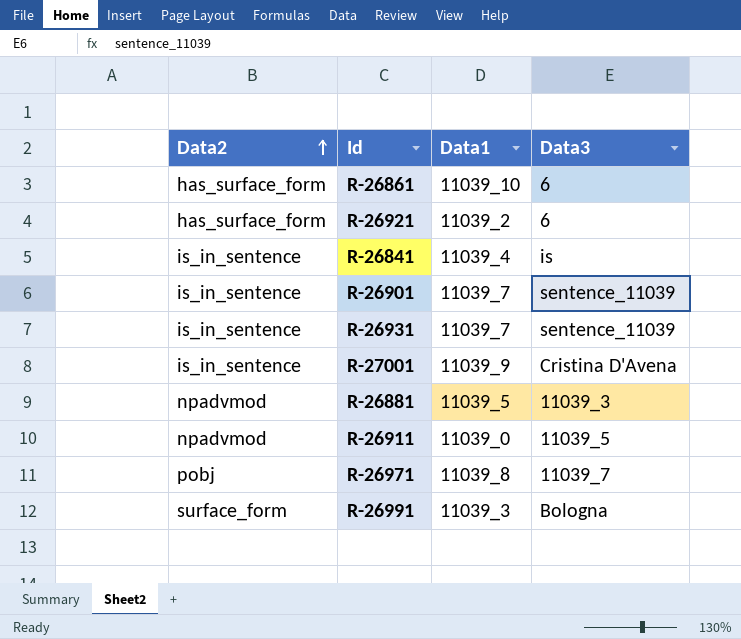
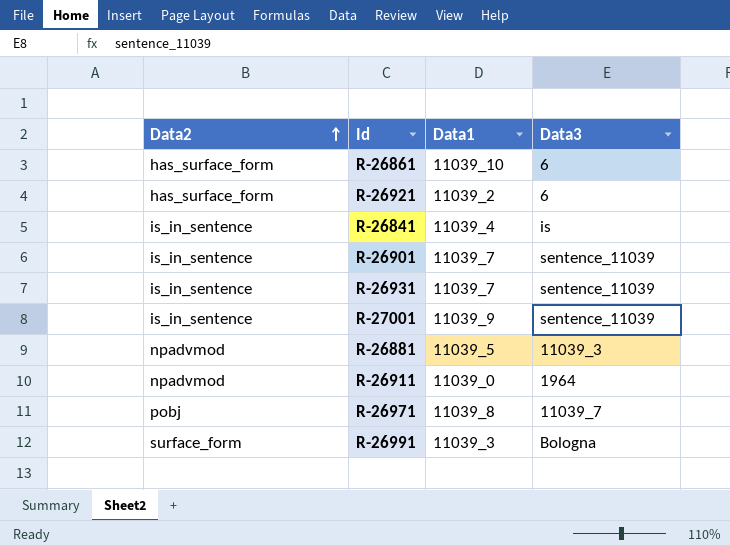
R-27001 | Data3: Cristina D'Avena -> sentence_11039
R-26911 | Data3: 11039_5 -> 1964

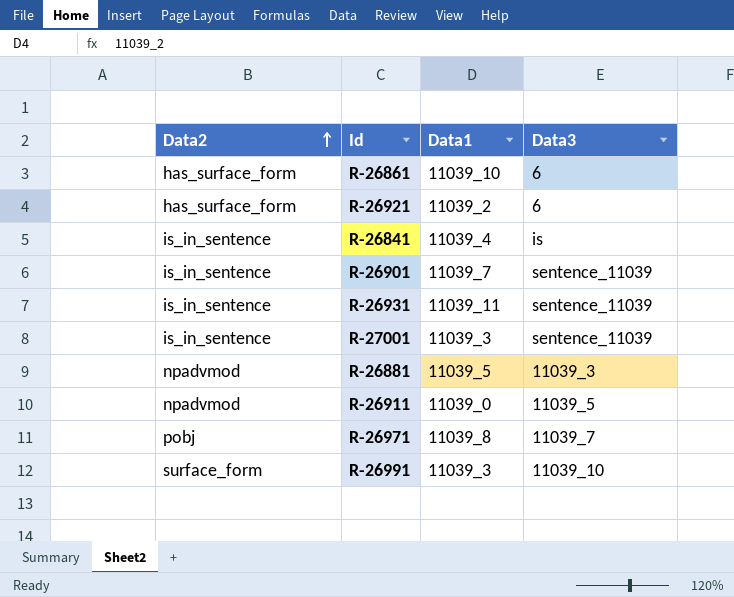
R-26931 | Data1: 11039_7 -> 11039_11
R-27001 | Data1: 11039_9 -> 11039_3
R-26911 | Data3: 1964 -> 11039_5
R-26991 | Data3: Bologna -> 11039_10

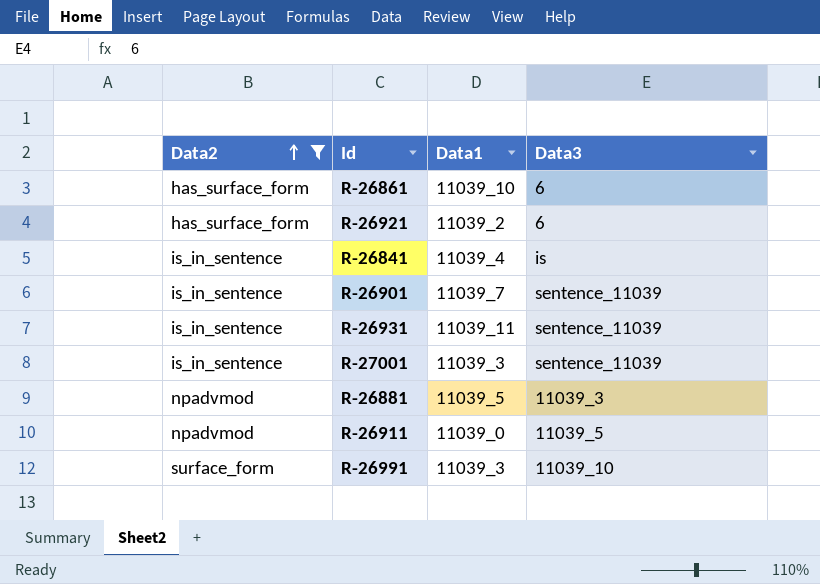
filter: none -> Data2 != pobj

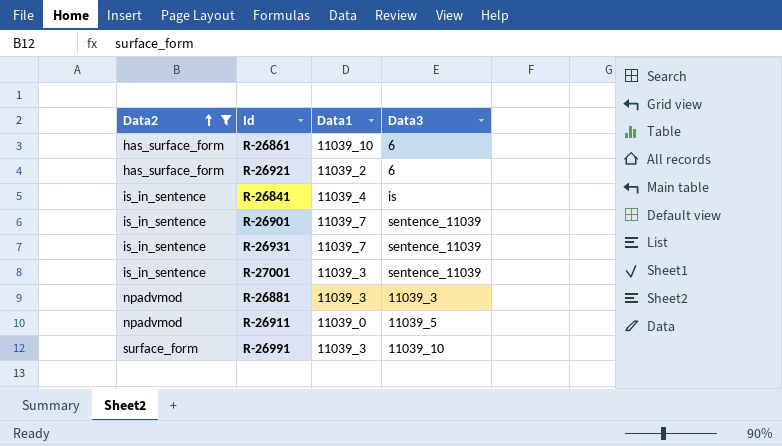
R-26931 | Data1: 11039_11 -> 11039_7
R-26881 | Data1: 11039_5 -> 11039_3

